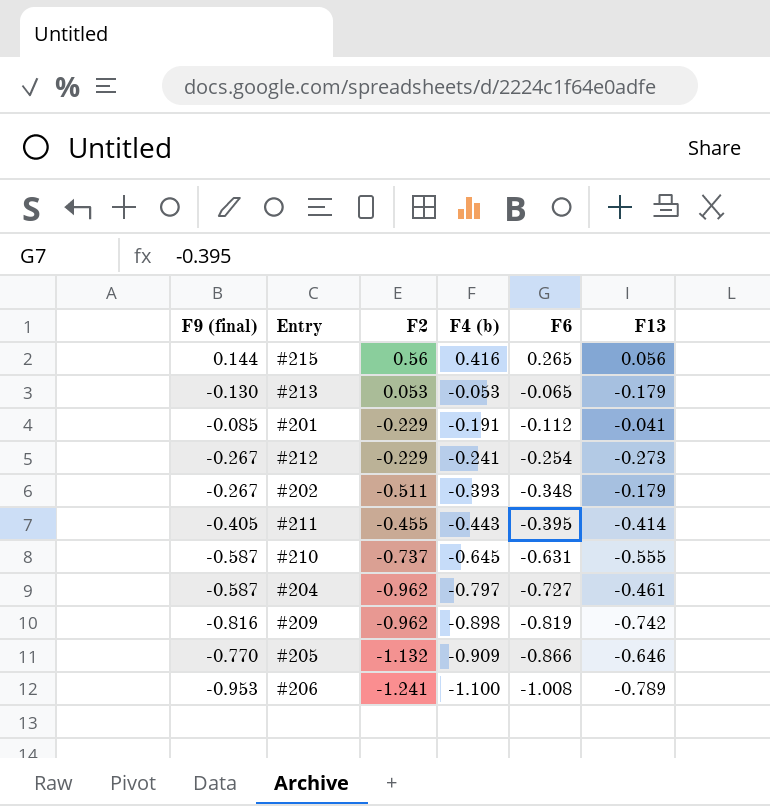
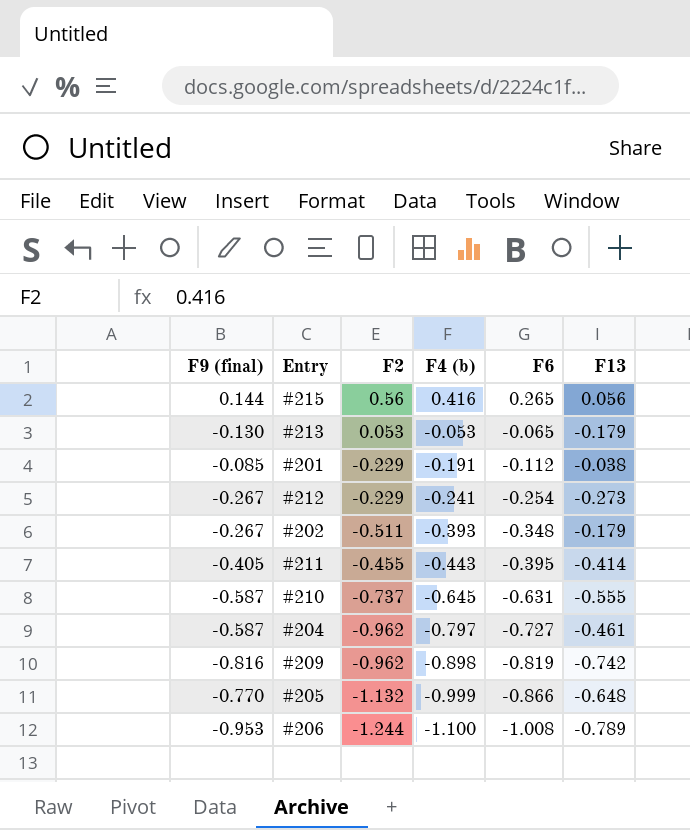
#201 | F13: -0.041 -> -0.038
#205 | F4 (b): -0.909 -> -0.999
#205 | F13: -0.646 -> -0.648
#206 | F2: -1.241 -> -1.244

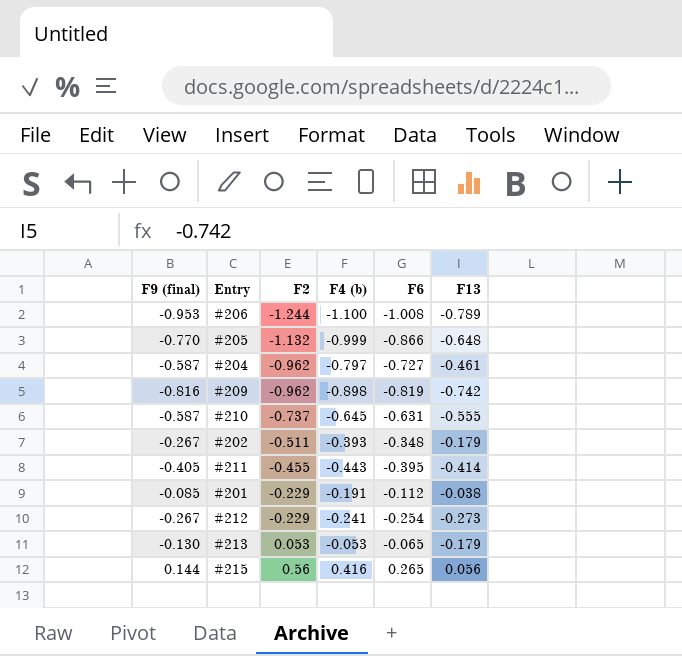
row order: F4 (b) descending -> F2 ascending

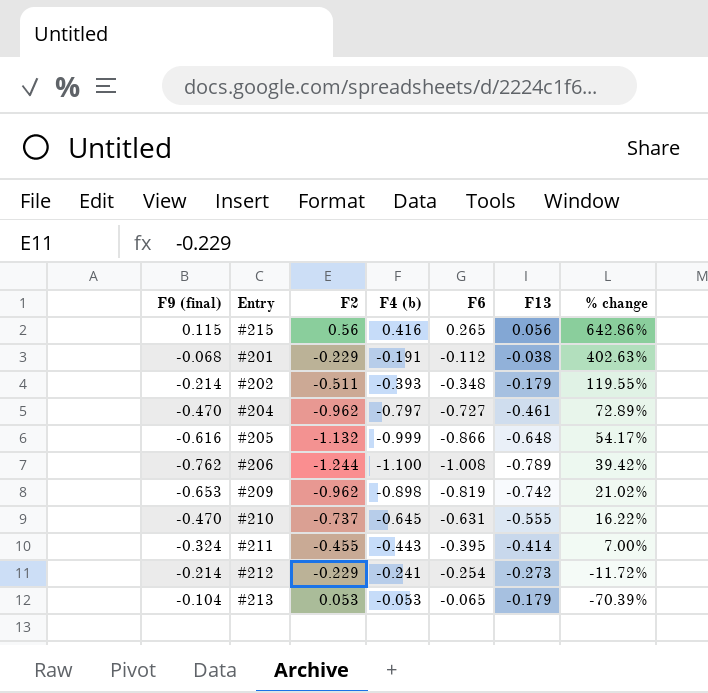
row order: F2 ascending -> % change descending
column % change | formula: none -> ([F4 (b)] - [F13]) / [F13]
#215 | F9 (final): 0.144 -> 0.115
#201 | F9 (final): -0.085 -> -0.068
#202 | F9 (final): -0.267 -> -0.214
#204 | F9 (final): -0.587 -> -0.470
#205 | F9 (final): -0.770 -> -0.616
#206 | F9 (final): -0.953 -> -0.762
#209 | F9 (final): -0.816 -> -0.653
#210 | F9 (final): -0.587 -> -0.470
#211 | F9 (final): -0.405 -> -0.324
#212 | F9 (final): -0.267 -> -0.214
#213 | F9 (final): -0.130 -> -0.104

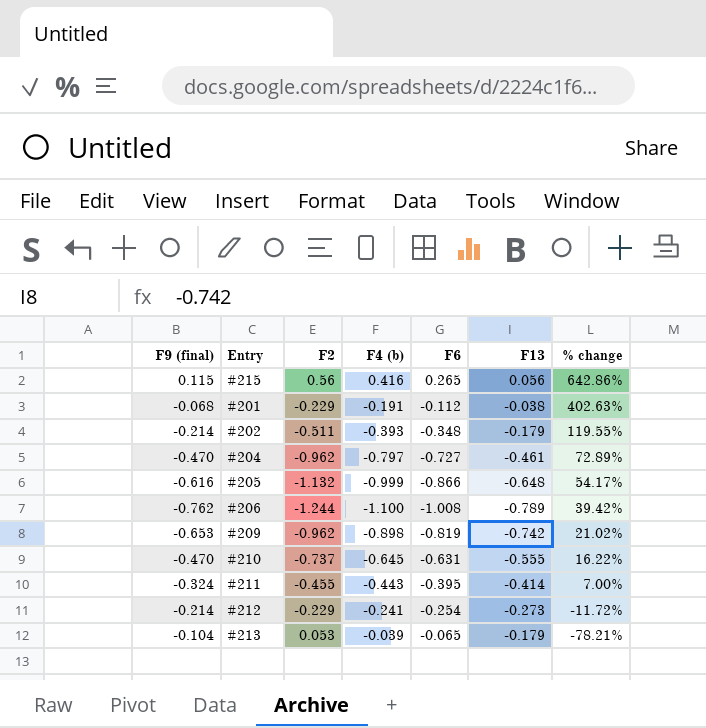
#213 | F4 (b): -0.053 -> -0.039
#213 | % change: -70.39% -> -78.21%

